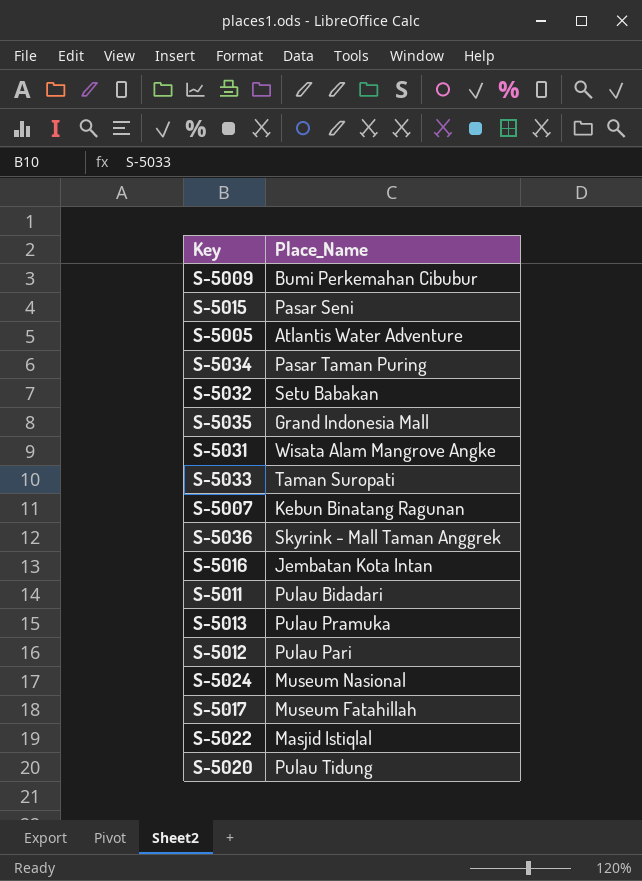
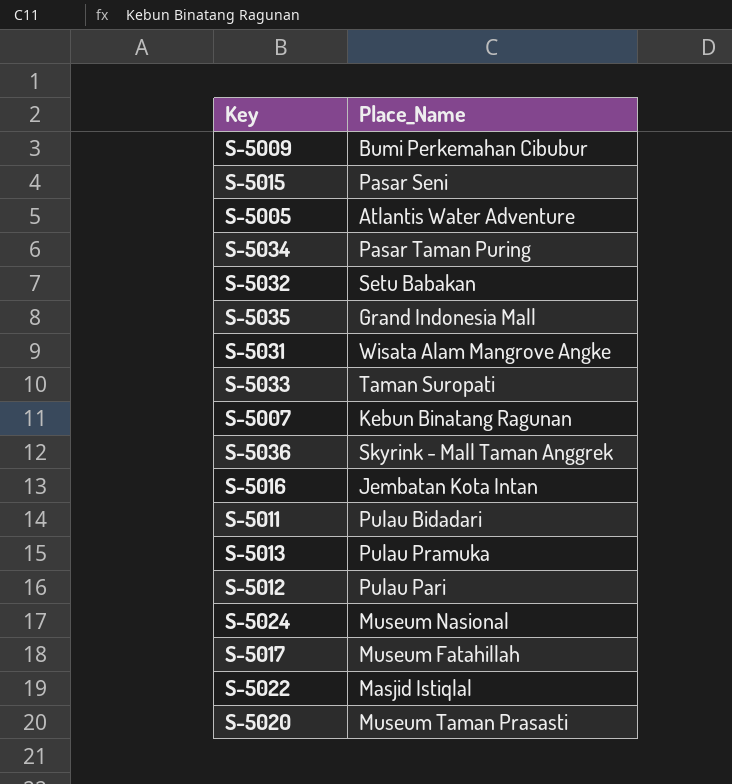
S-5020 | Place_Name: Pulau Tidung -> Museum Taman Prasasti

